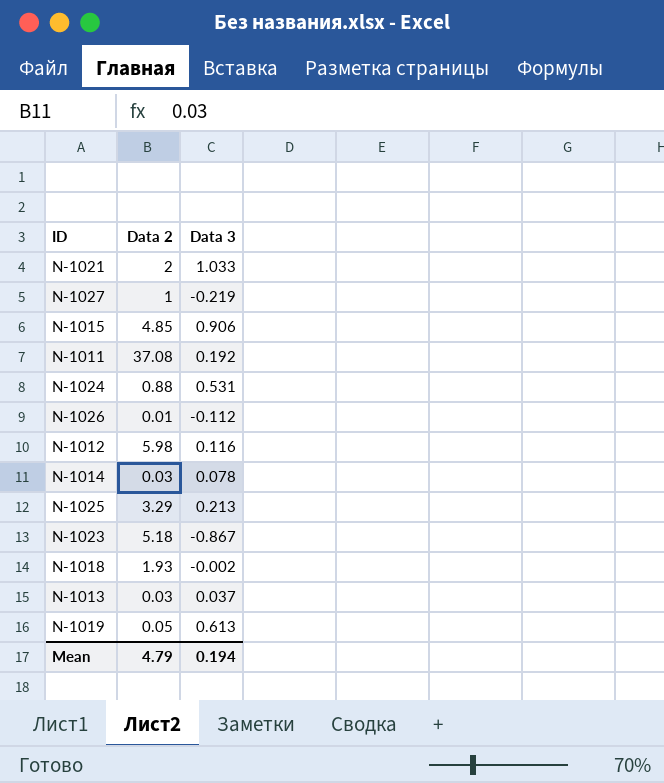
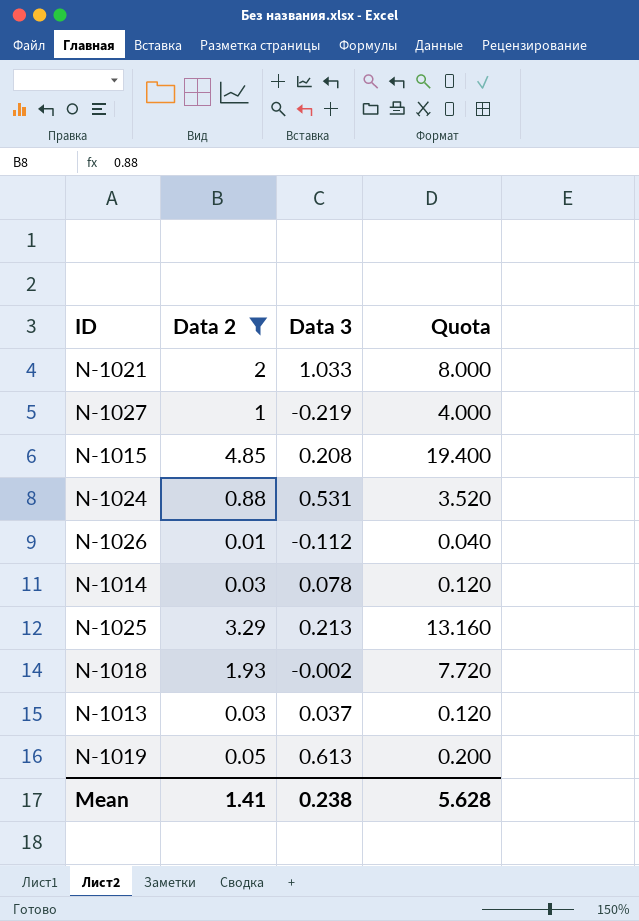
filter: none -> Data 2 <= 4.85
column Quota | formula: none -> [Data 2] * 4
N-1015 | Data 3: 0.906 -> 0.208
Mean | Data 2: 4.79 -> 1.41
Mean | Data 3: 0.194 -> 0.238

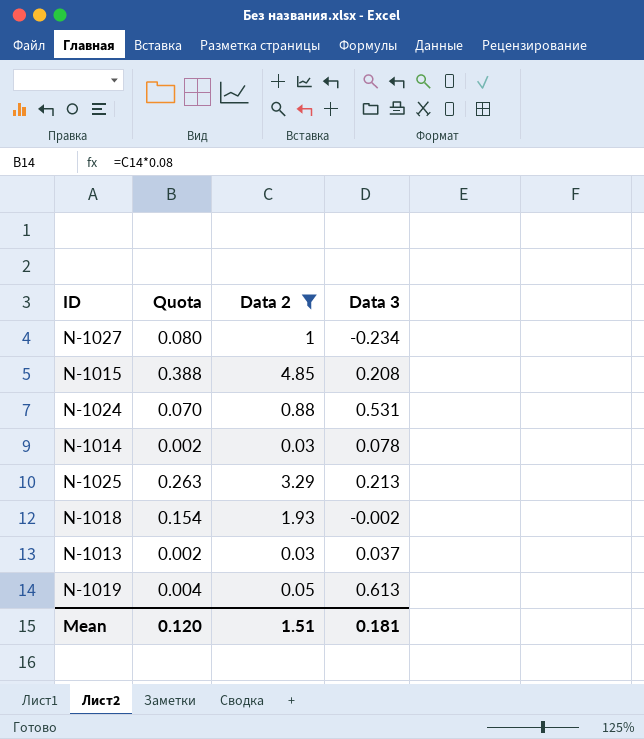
column Quota | formula: [Data 2] * 4 -> [Data 2] * 0.08
column Quota | position: 4 -> 2
row N-1021: 2 | 1.033 | 8.000 -> none
row N-1026: 0.01 | -0.112 | 0.040 -> none
N-1027 | Data 3: -0.219 -> -0.234
Mean | Quota: 5.628 -> 0.120
Mean | Data 2: 1.41 -> 1.51
Mean | Data 3: 0.238 -> 0.181

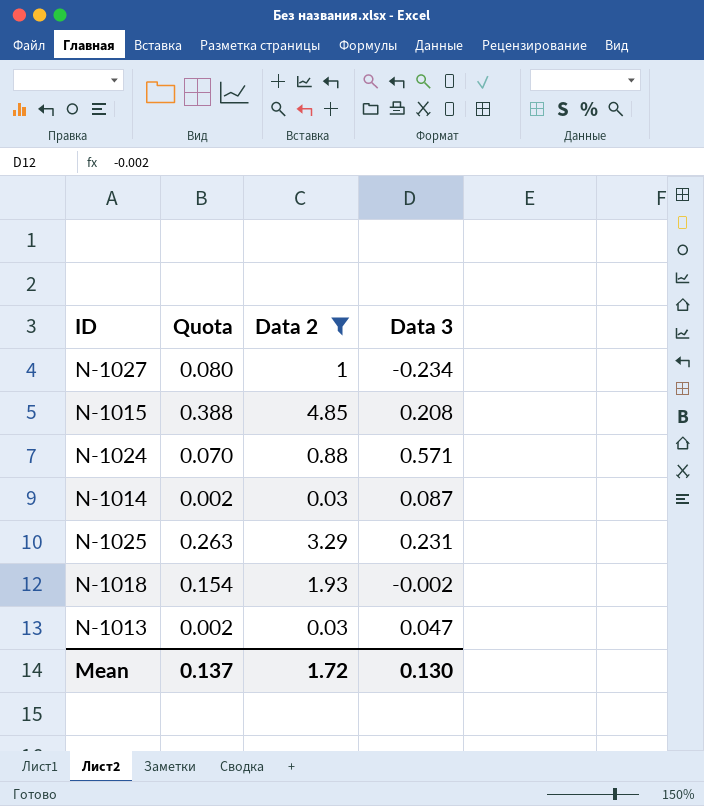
row N-1019: 0.004 | 0.05 | 0.613 -> none
N-1024 | Data 3: 0.531 -> 0.571
N-1014 | Data 3: 0.078 -> 0.087
N-1025 | Data 3: 0.213 -> 0.231
N-1013 | Data 3: 0.037 -> 0.047
Mean | Quota: 0.120 -> 0.137
Mean | Data 2: 1.51 -> 1.72
Mean | Data 3: 0.181 -> 0.130

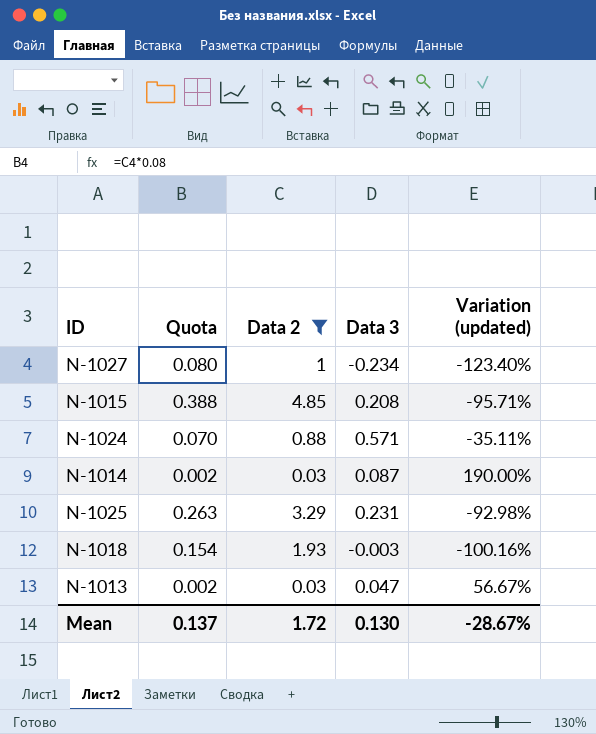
column Variation (updated) | formula: none -> ([Data 3] - [Data 2]) / [Data 2]
N-1018 | Data 3: -0.002 -> -0.003

